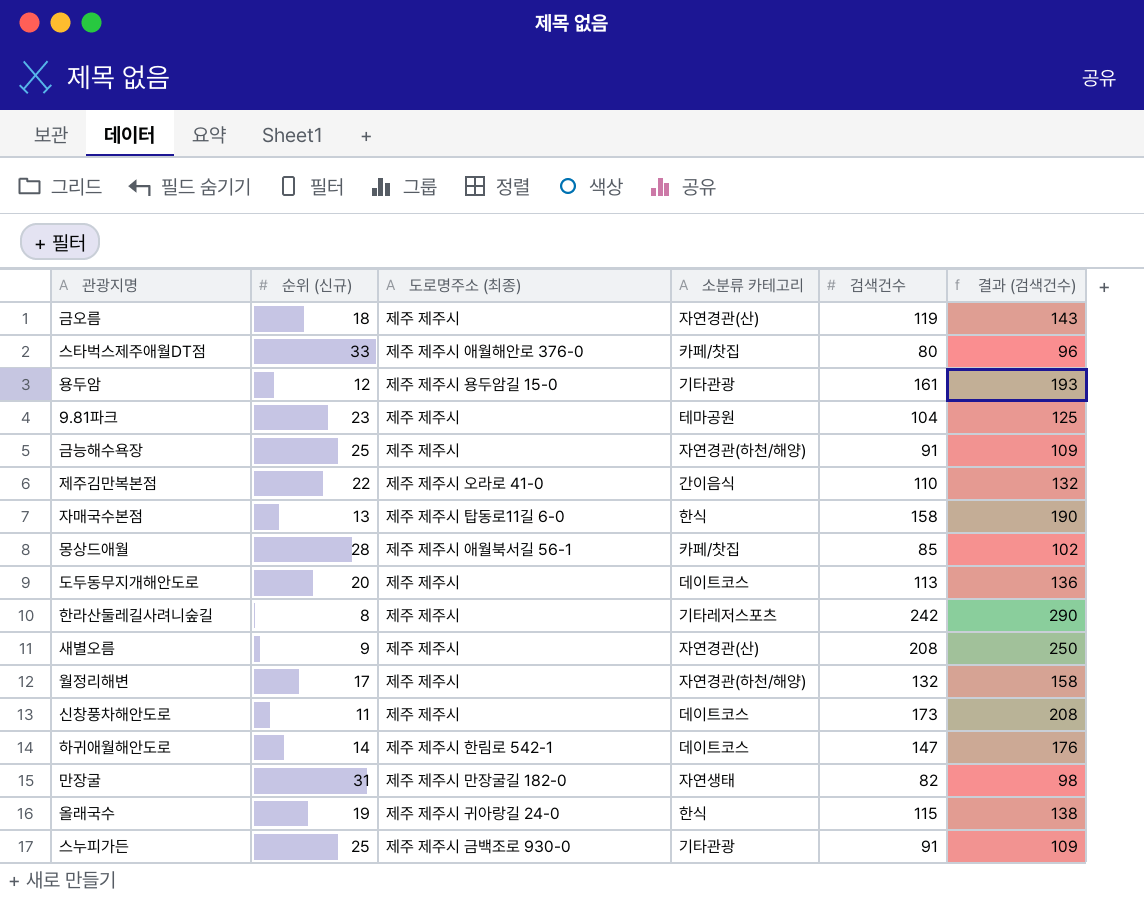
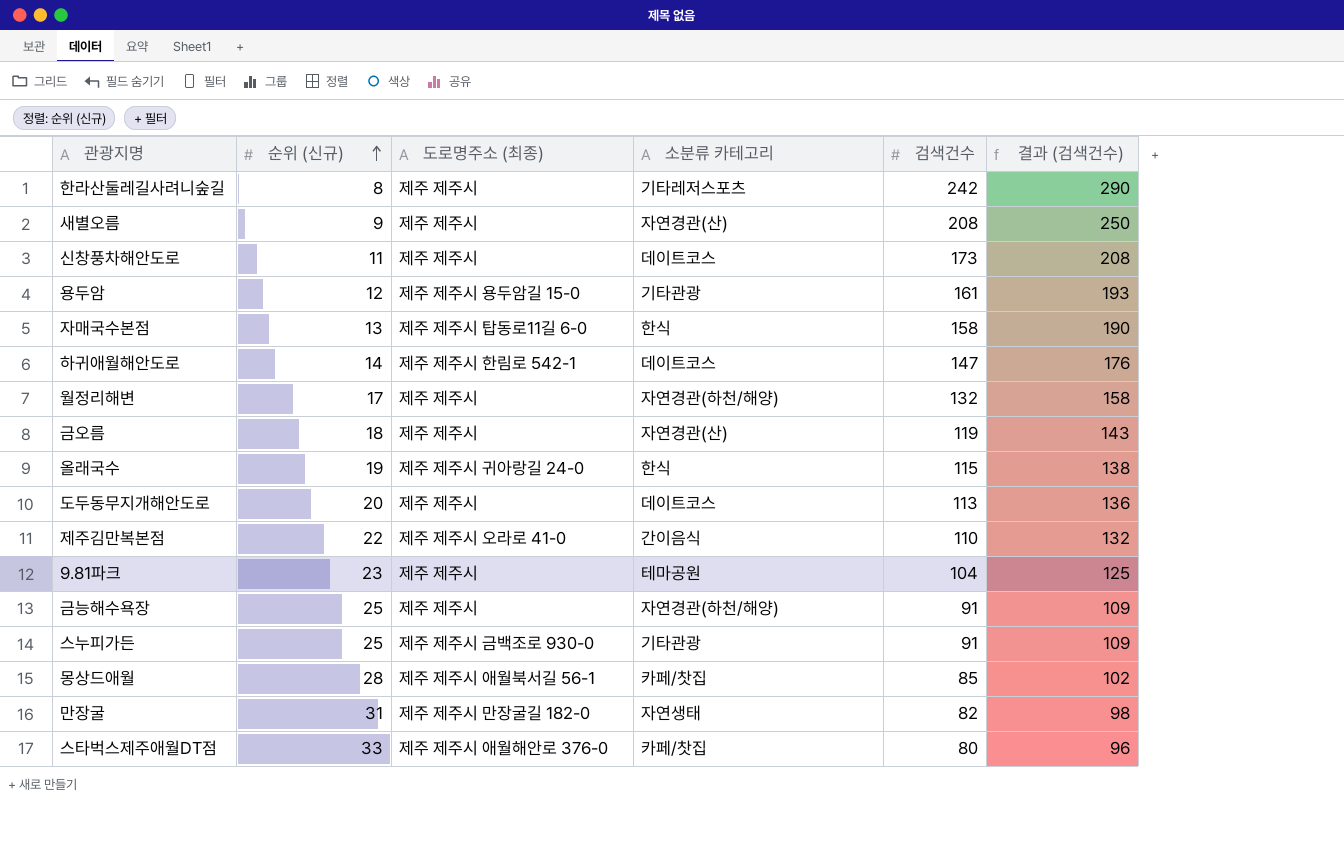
row order: none -> 순위 (신규) ascending

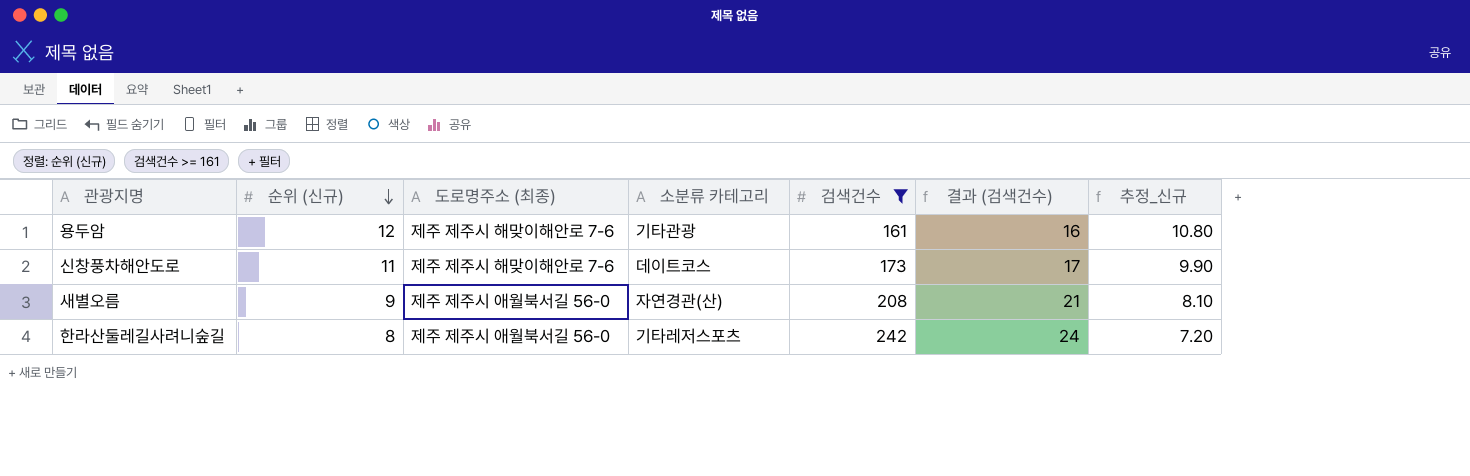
filter: none -> 검색건수 >= 161
row order: 순위 (신규) ascending -> 순위 (신규) descending
column 결과 (검색건수) | formula: [검색건수] * 1.2 -> [검색건수] * 0.1
column 추정_신규 | formula: none -> [순위 (신규)] * 0.9
용두암 | 도로명주소 (최종): 제주 제주시 용두암길 15-0 -> 제주 제주시 해맞이해안로 7-6
신창풍차해안도로 | 도로명주소 (최종): 제주 제주시 -> 제주 제주시 해맞이해안로 7-6
새별오름 | 도로명주소 (최종): 제주 제주시 -> 제주 제주시 애월북서길 56-0
한라산둘레길사려니숲길 | 도로명주소 (최종): 제주 제주시 -> 제주 제주시 애월북서길 56-0

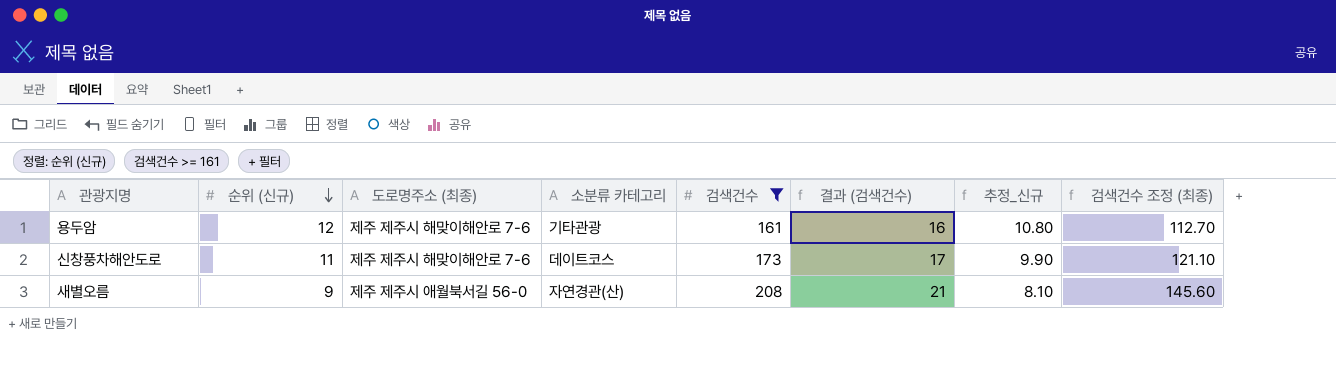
column 검색건수 조정 (최종) | formula: none -> [검색건수] * 0.7
row 한라산둘레길사려니숲길: 8 | 제주 제주시 애월북서길 56-0 | 기타레저스포츠 | 242 | 24 | 7.20 -> none

